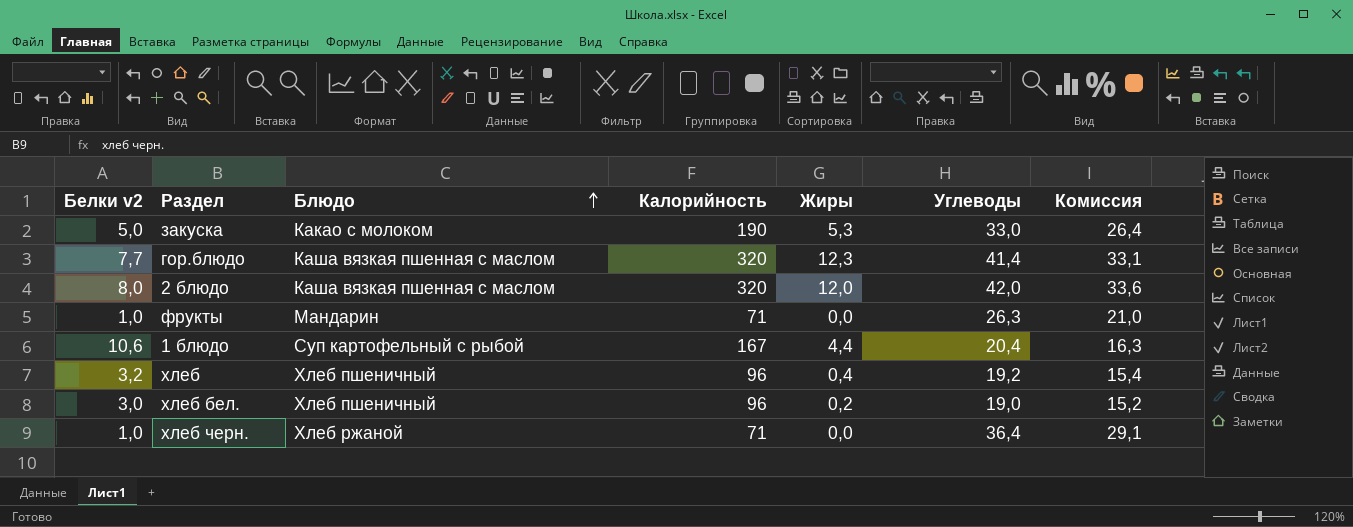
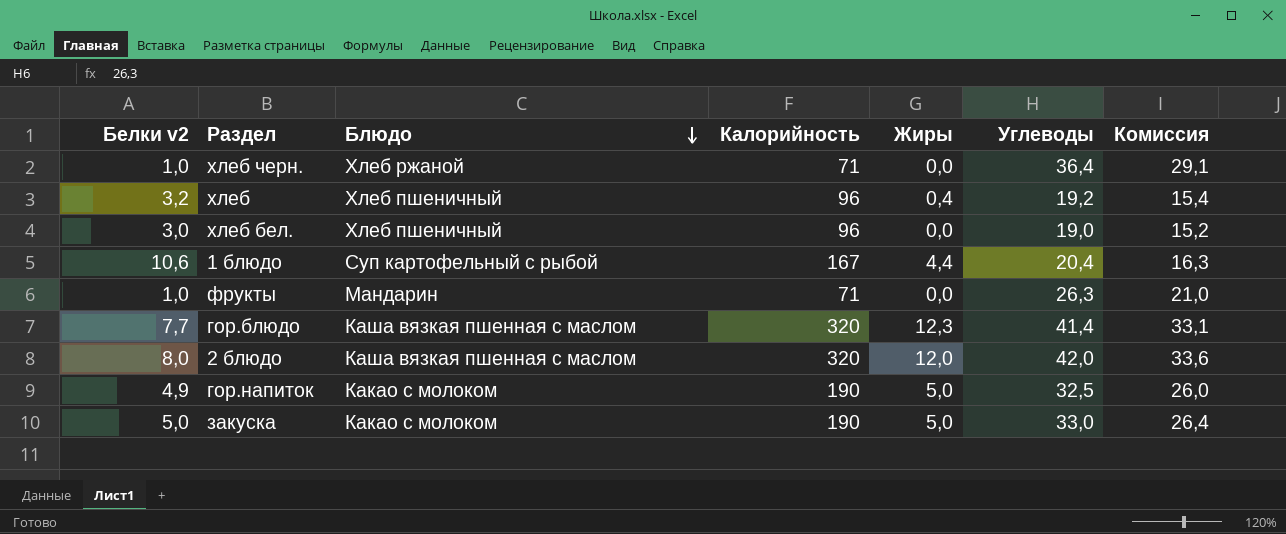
row order: Блюдо ascending -> Блюдо descending
хлеб бел. | Жиры: 0,2 -> 0,0
row гор.напиток: none -> 4,9 | Какао с молоком | 190 | 5,0 | 32,5 | 26,0
закуска | Жиры: 5,3 -> 5,0

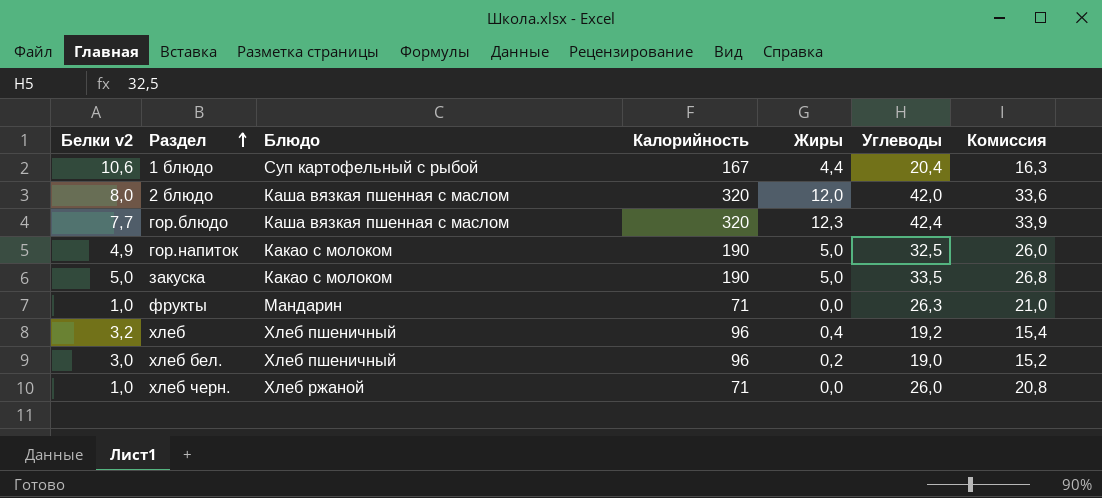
row order: Блюдо descending -> Раздел ascending
гор.блюдо | Углеводы: 41,4 -> 42,4
гор.блюдо | Комиссия: 33,1 -> 33,9
закуска | Углеводы: 33,0 -> 33,5
закуска | Комиссия: 26,4 -> 26,8
хлеб бел. | Жиры: 0,0 -> 0,2
хлеб черн. | Углеводы: 36,4 -> 26,0
хлеб черн. | Комиссия: 29,1 -> 20,8

